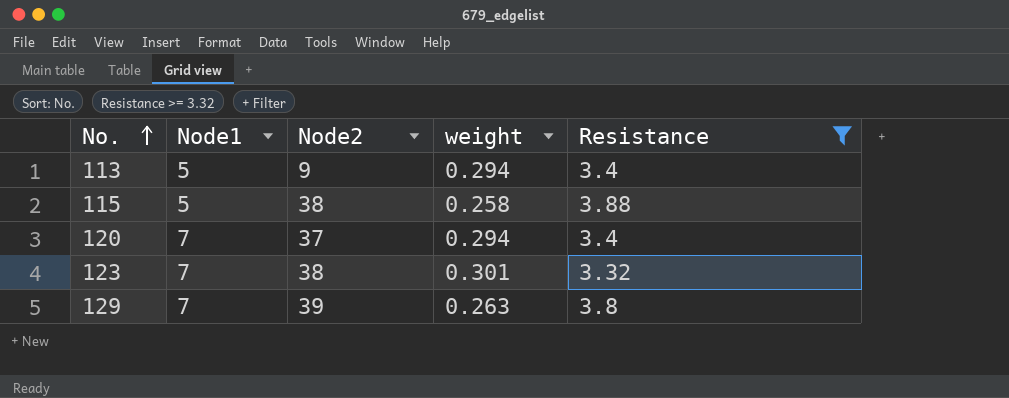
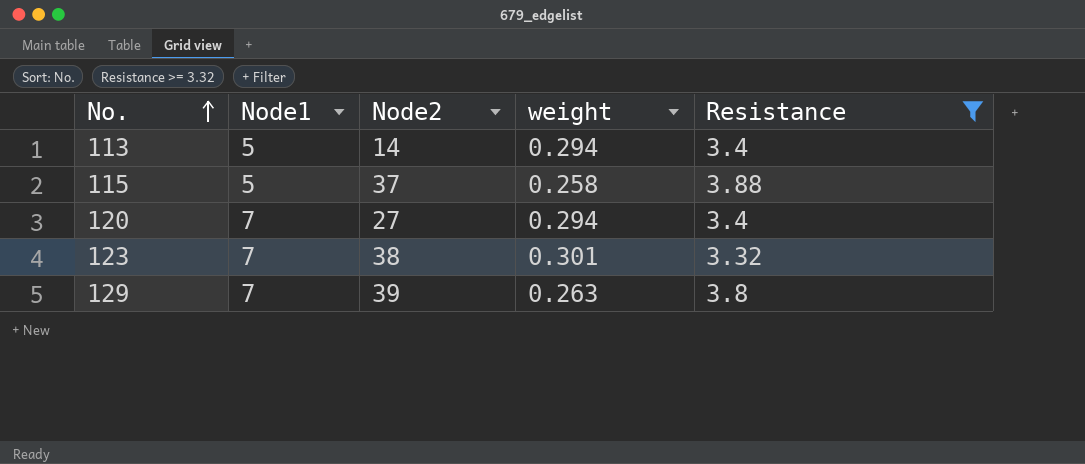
113 | Node2: 9 -> 14
115 | Node2: 38 -> 37
120 | Node2: 37 -> 27

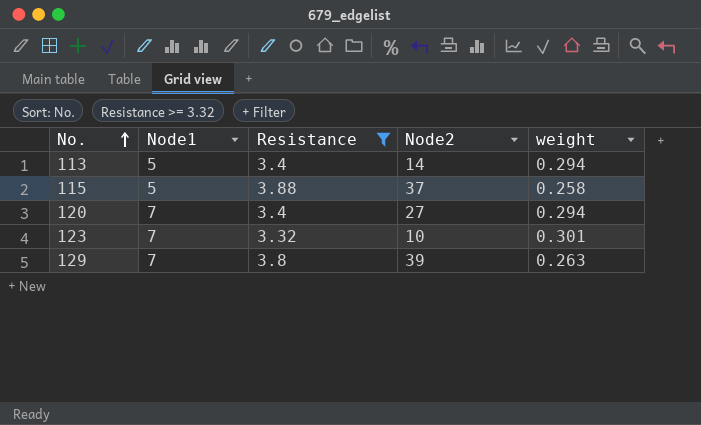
column Resistance | position: 5 -> 3
123 | Node2: 38 -> 10

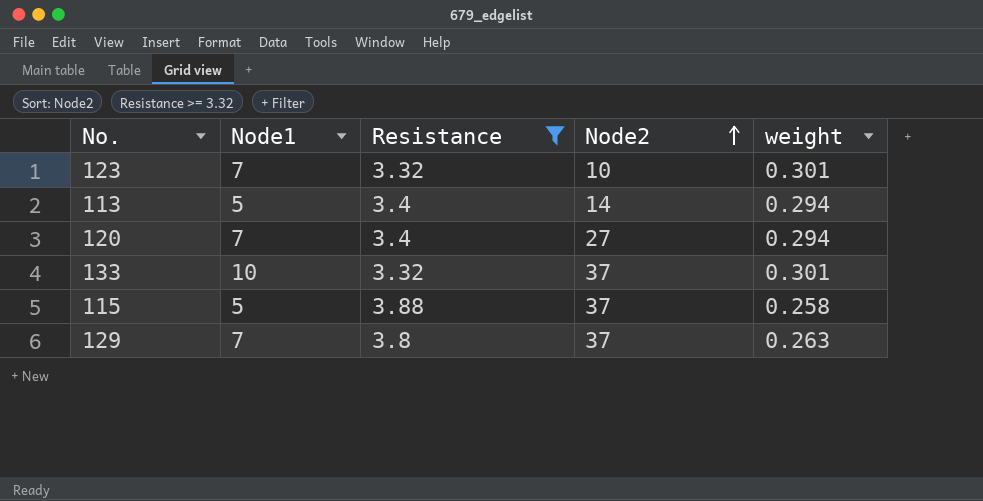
row order: No. ascending -> Node2 ascending
row 133: none -> 10 | 3.32 | 37 | 0.301
129 | Node2: 39 -> 37

